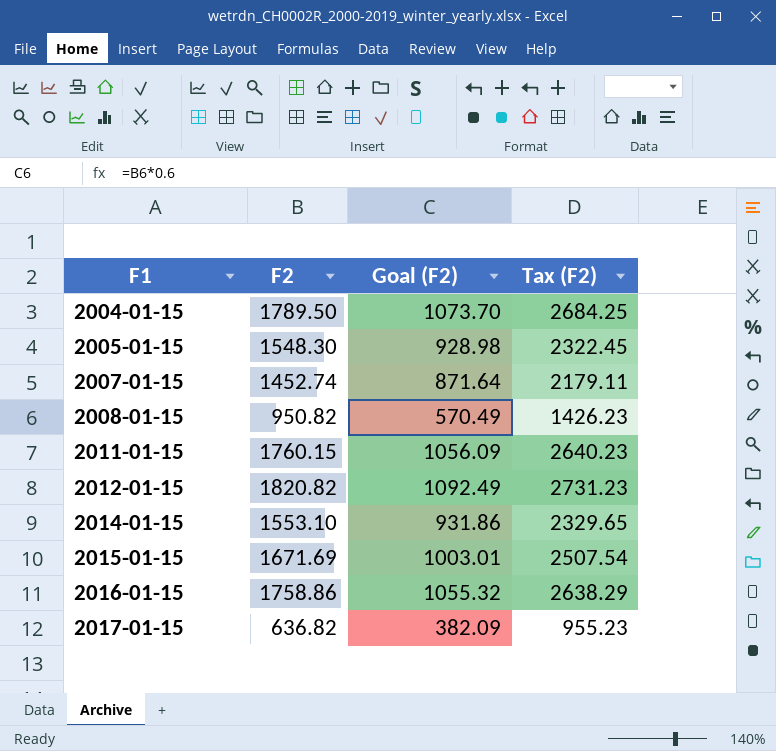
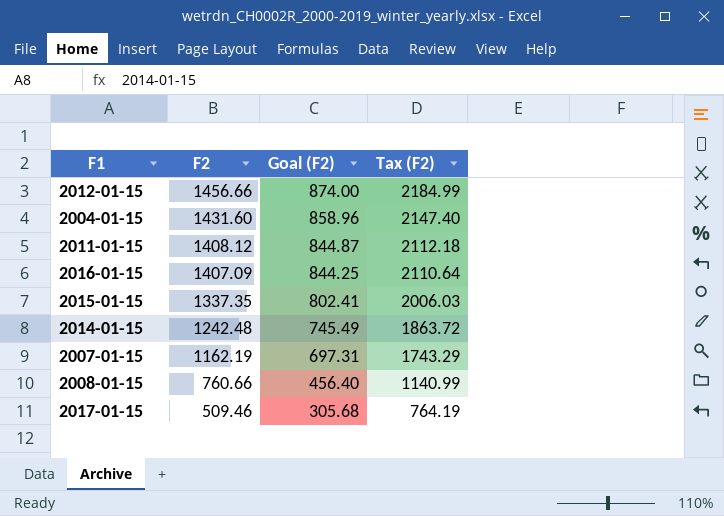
row order: F1 ascending -> F2 descending
row 2005-01-15: 1548.30 | 928.98 | 2322.45 -> none
2012-01-15 | F2: 1820.82 -> 1456.66
2012-01-15 | Goal (F2): 1092.49 -> 874.00
2012-01-15 | Tax (F2): 2731.23 -> 2184.99
2004-01-15 | F2: 1789.50 -> 1431.60
2004-01-15 | Goal (F2): 1073.70 -> 858.96
2004-01-15 | Tax (F2): 2684.25 -> 2147.40
2011-01-15 | F2: 1760.15 -> 1408.12
2011-01-15 | Goal (F2): 1056.09 -> 844.87
2011-01-15 | Tax (F2): 2640.23 -> 2112.18
2016-01-15 | F2: 1758.86 -> 1407.09
2016-01-15 | Goal (F2): 1055.32 -> 844.25
2016-01-15 | Tax (F2): 2638.29 -> 2110.64
2015-01-15 | F2: 1671.69 -> 1337.35
2015-01-15 | Goal (F2): 1003.01 -> 802.41
2015-01-15 | Tax (F2): 2507.54 -> 2006.03
2014-01-15 | F2: 1553.10 -> 1242.48
2014-01-15 | Goal (F2): 931.86 -> 745.49
2014-01-15 | Tax (F2): 2329.65 -> 1863.72
2007-01-15 | F2: 1452.74 -> 1162.19
2007-01-15 | Goal (F2): 871.64 -> 697.31
2007-01-15 | Tax (F2): 2179.11 -> 1743.29
2008-01-15 | F2: 950.82 -> 760.66
2008-01-15 | Goal (F2): 570.49 -> 456.40
2008-01-15 | Tax (F2): 1426.23 -> 1140.99
2017-01-15 | F2: 636.82 -> 509.46
2017-01-15 | Goal (F2): 382.09 -> 305.68
2017-01-15 | Tax (F2): 955.23 -> 764.19

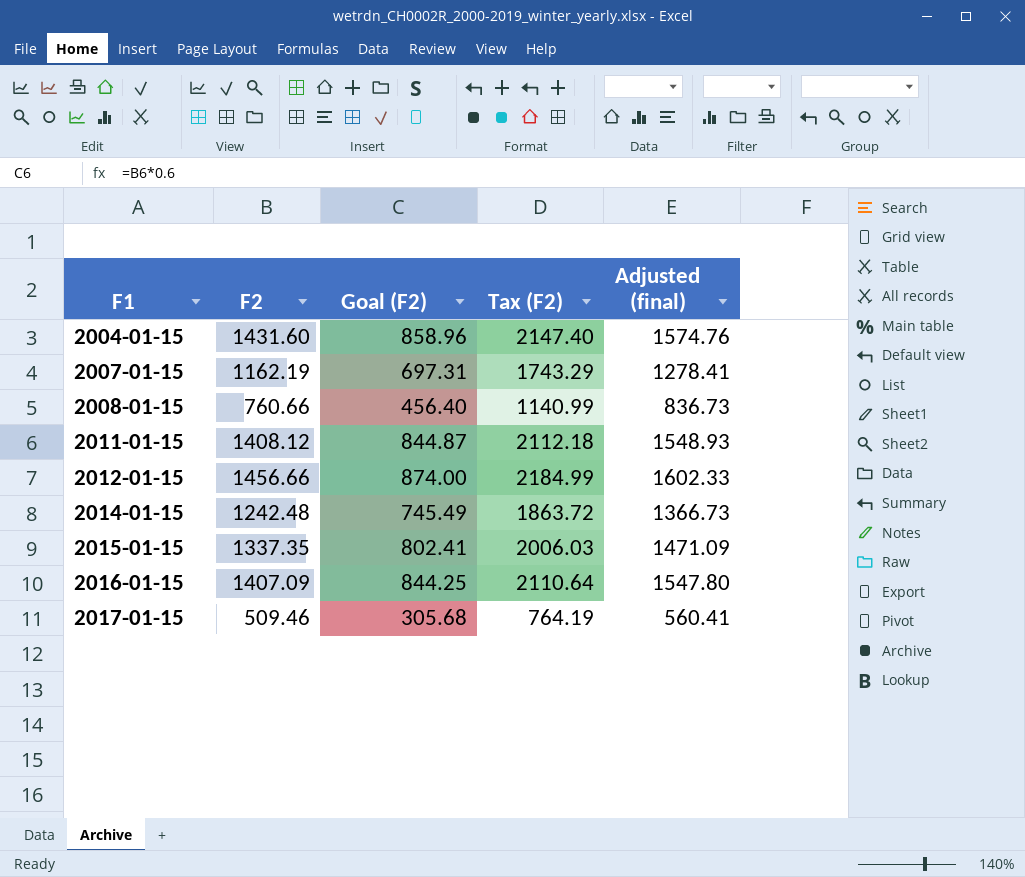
row order: F2 descending -> F1 ascending
column Adjusted (final) | formula: none -> [F2] * 1.1

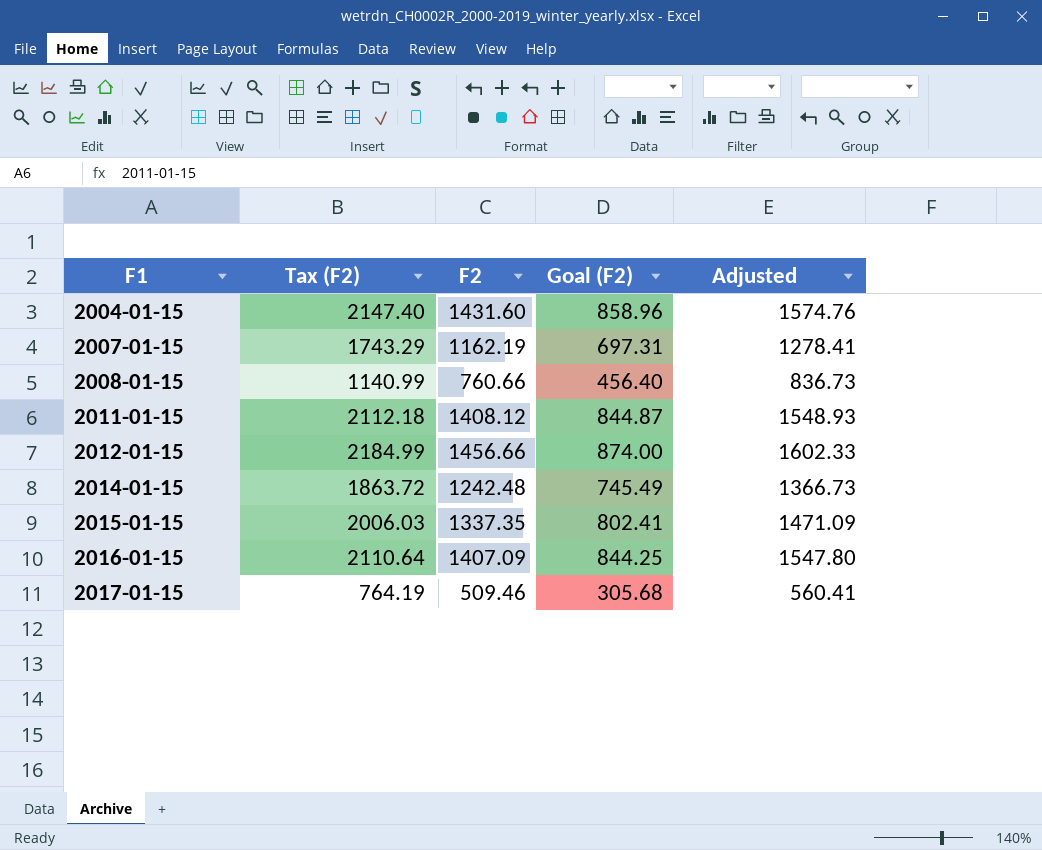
column Tax (F2) | position: 4 -> 2
column name: Adjusted (final) -> Adjusted

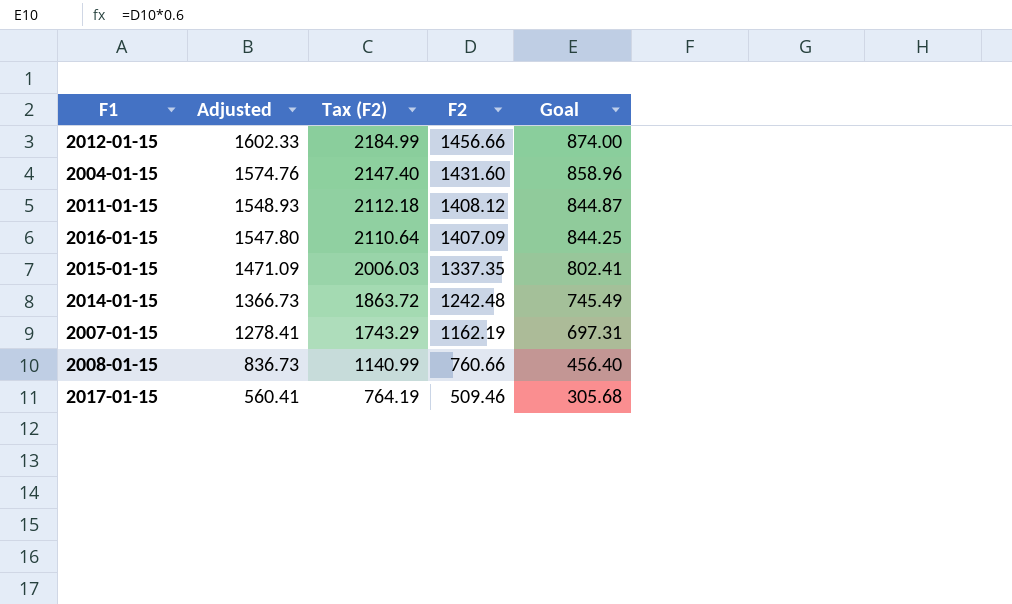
row order: F1 ascending -> Adjusted descending
column Adjusted | position: 5 -> 2
column name: Goal (F2) -> Goal

